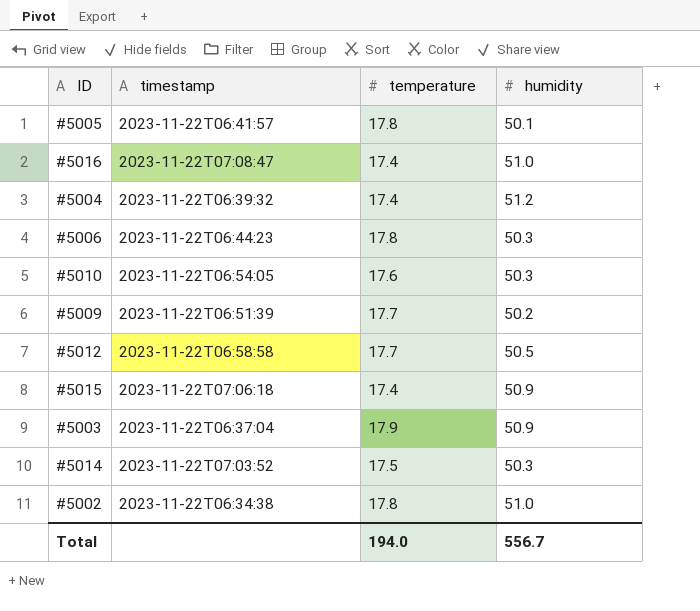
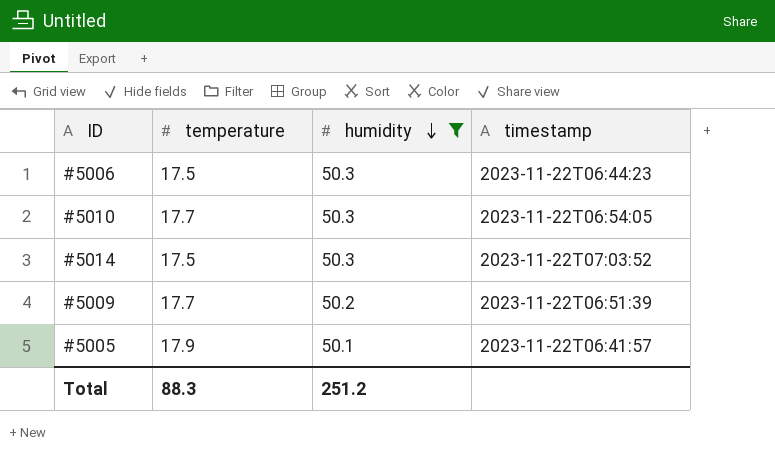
filter: none -> humidity <= 50.3
row order: none -> humidity descending
column timestamp | position: 2 -> 4
#5006 | temperature: 17.8 -> 17.5
#5010 | temperature: 17.6 -> 17.7
#5005 | temperature: 17.8 -> 17.9
Total | temperature: 194.0 -> 88.3
Total | humidity: 556.7 -> 251.2

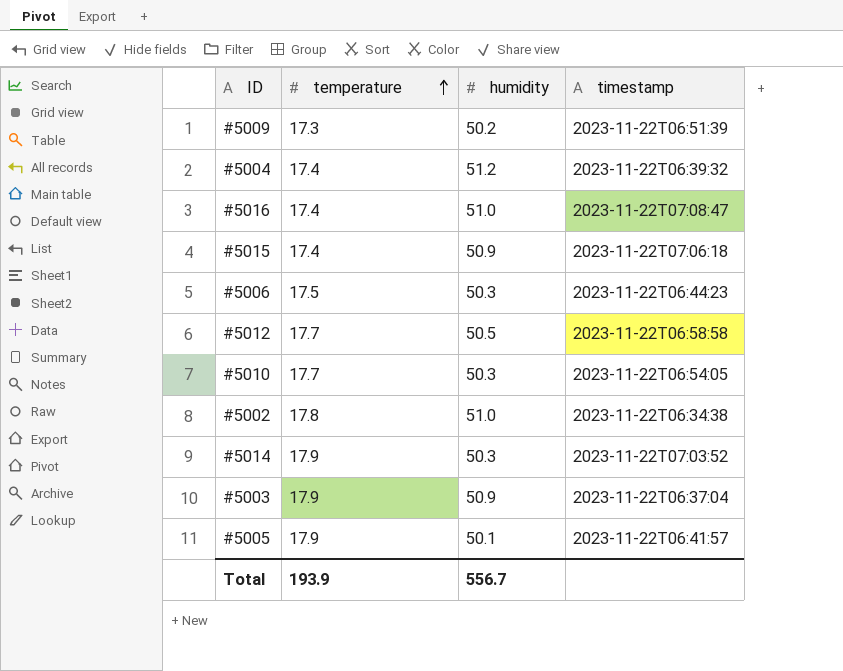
filter: humidity <= 50.3 -> none
row order: humidity descending -> temperature ascending
#5009 | temperature: 17.7 -> 17.3
#5014 | temperature: 17.5 -> 17.9
Total | temperature: 88.3 -> 193.9
Total | humidity: 251.2 -> 556.7

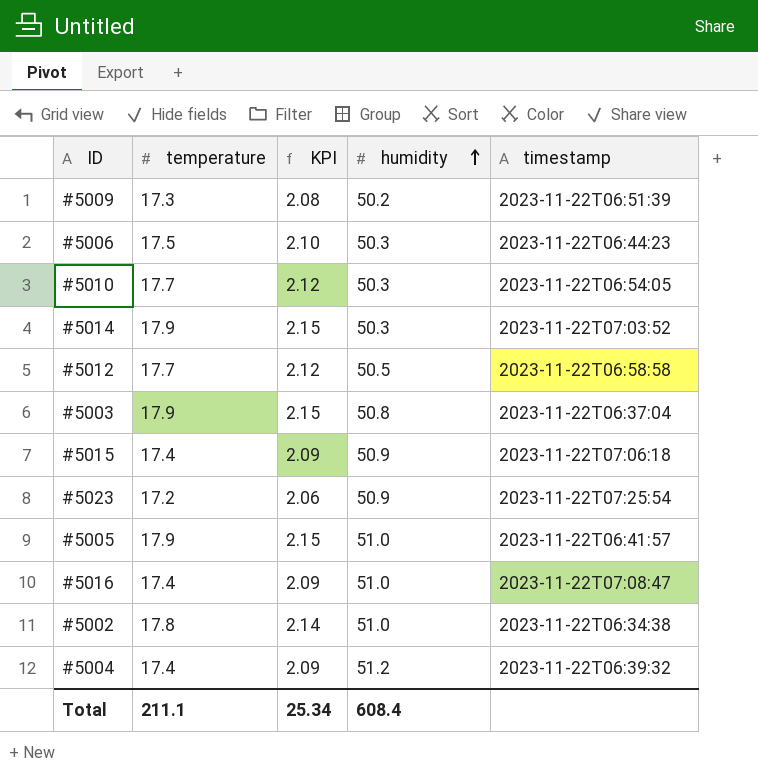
row order: temperature ascending -> humidity ascending
column KPI | formula: none -> [temperature] * 0.12
#5003 | humidity: 50.9 -> 50.8
row #5023: none -> 17.2 | 2.06 | 50.9 | 2023-11-22T07:25:54
#5005 | humidity: 50.1 -> 51.0
Total | temperature: 193.9 -> 211.1
Total | humidity: 556.7 -> 608.4

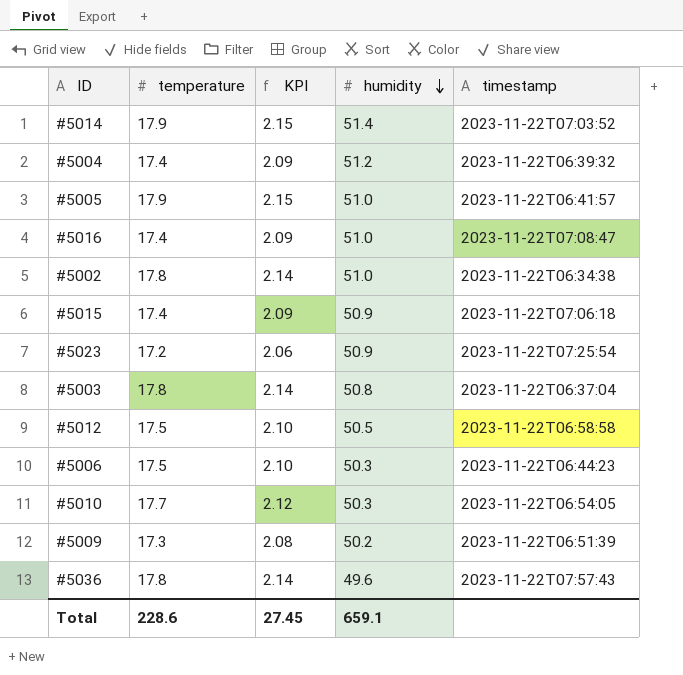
row order: humidity ascending -> humidity descending
#5014 | humidity: 50.3 -> 51.4
#5003 | temperature: 17.9 -> 17.8
#5003 | KPI: 2.15 -> 2.14
#5012 | temperature: 17.7 -> 17.5
#5012 | KPI: 2.12 -> 2.10
row #5036: none -> 17.8 | 2.14 | 49.6 | 2023-11-22T07:57:43
Total | temperature: 211.1 -> 228.6
Total | KPI: 25.34 -> 27.45
Total | humidity: 608.4 -> 659.1

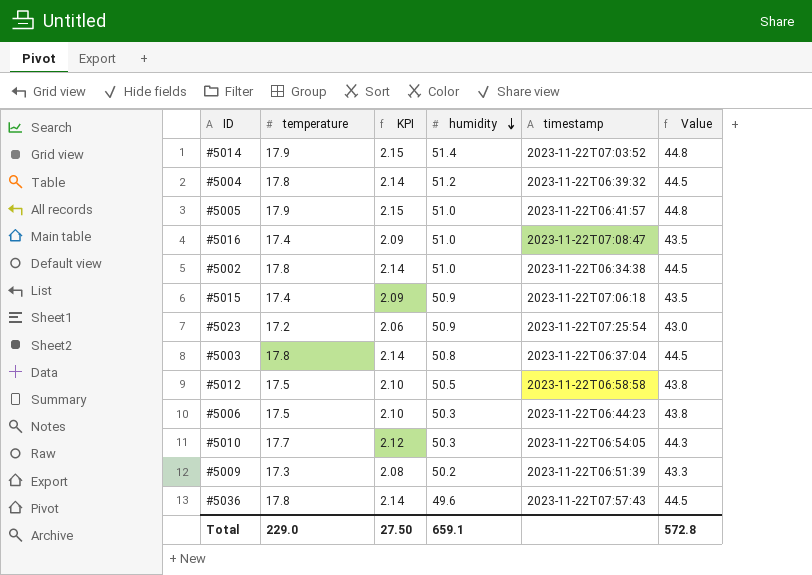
column Value | formula: none -> [temperature] * 2.5
#5004 | temperature: 17.4 -> 17.8
#5004 | KPI: 2.09 -> 2.14
Total | temperature: 228.6 -> 229.0
Total | KPI: 27.45 -> 27.50

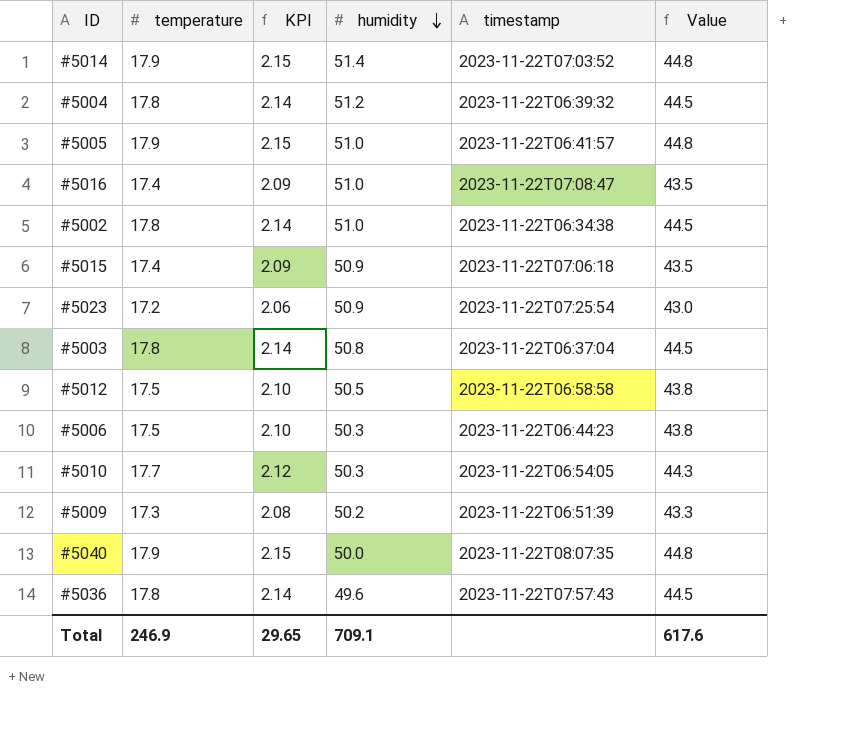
row #5040: none -> 17.9 | 2.15 | 50.0 | 2023-11-22T08:07:35 | 44.8
Total | temperature: 229.0 -> 246.9
Total | KPI: 27.50 -> 29.65
Total | humidity: 659.1 -> 709.1
Total | Value: 572.8 -> 617.6

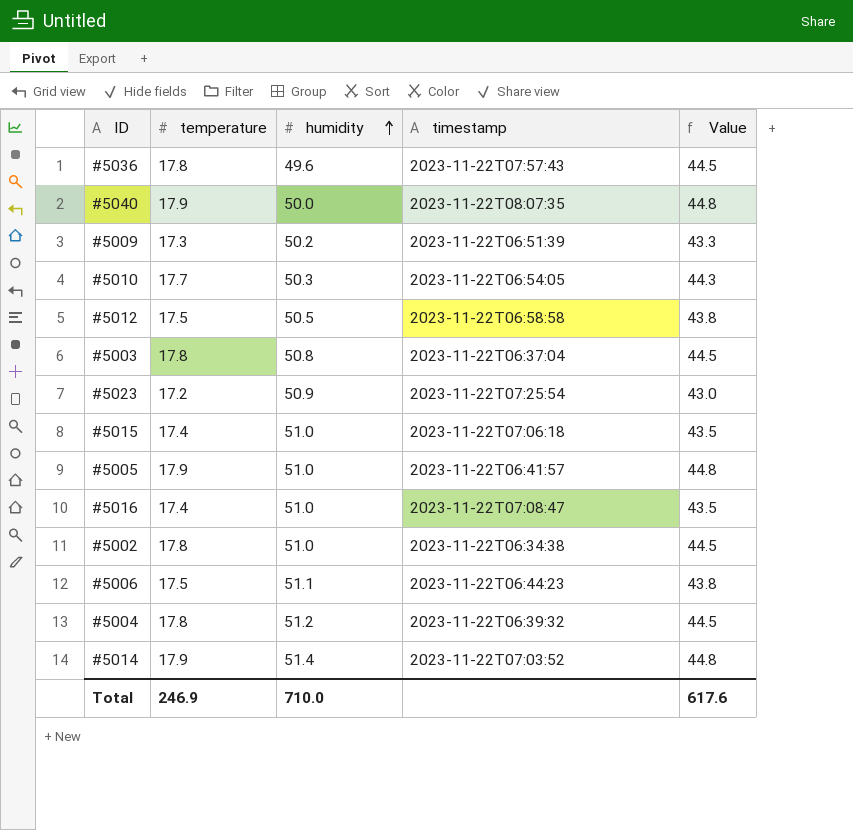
row order: humidity descending -> humidity ascending
column KPI | formula: [temperature] * 0.12 -> none
#5015 | humidity: 50.9 -> 51.0
#5006 | humidity: 50.3 -> 51.1
Total | humidity: 709.1 -> 710.0

